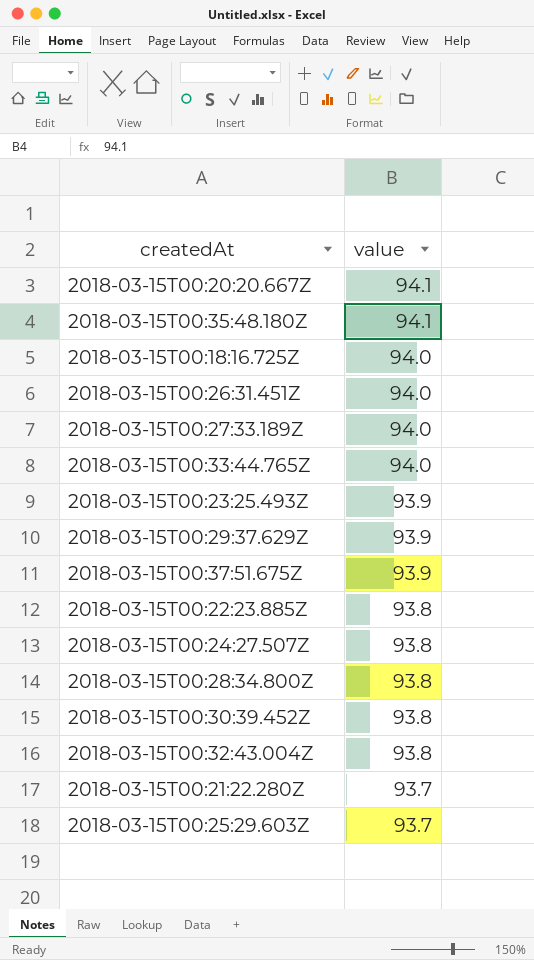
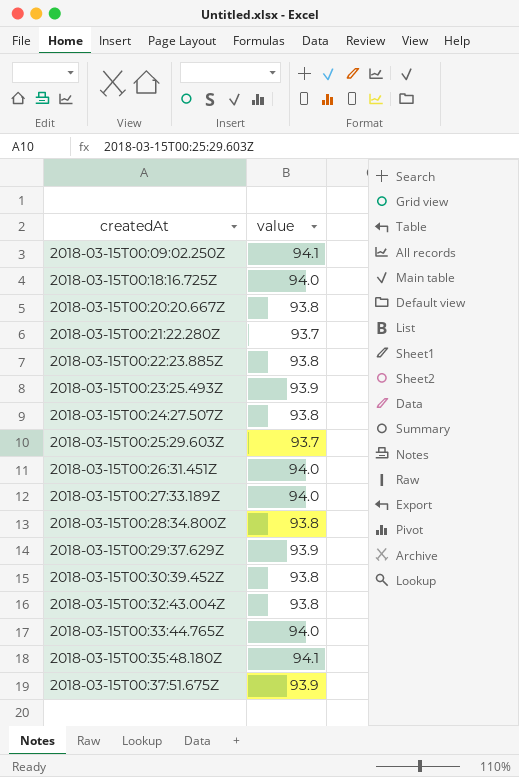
row order: value descending -> createdAt ascending
row 2018-03-15T00:09:02.250Z: none -> 94.1
2018-03-15T00:20:20.667Z | value: 94.1 -> 93.8

